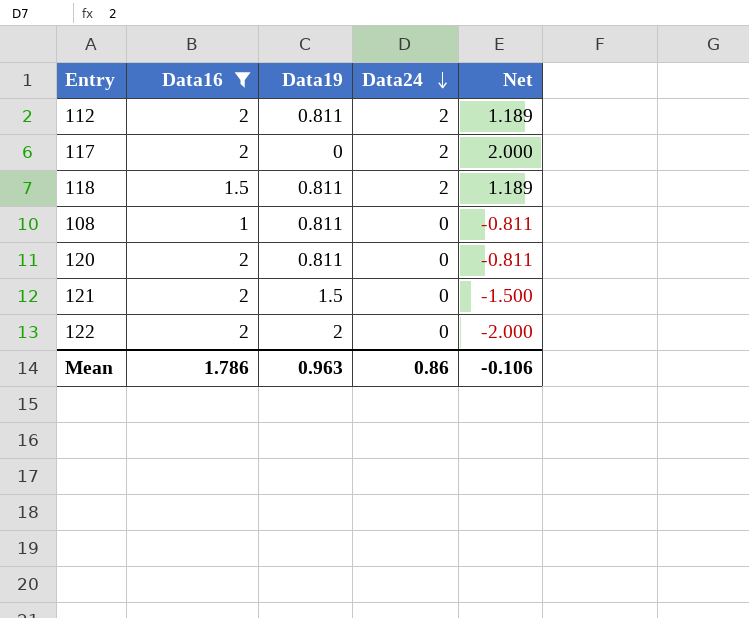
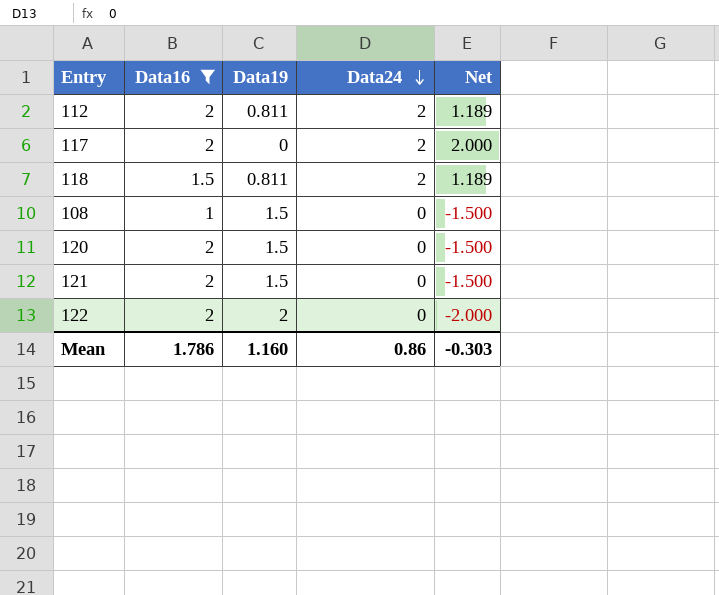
108 | Data19: 0.811 -> 1.5
108 | Net: -0.811 -> -1.500
120 | Data19: 0.811 -> 1.5
120 | Net: -0.811 -> -1.500
Mean | Data19: 0.963 -> 1.160
Mean | Net: -0.106 -> -0.303

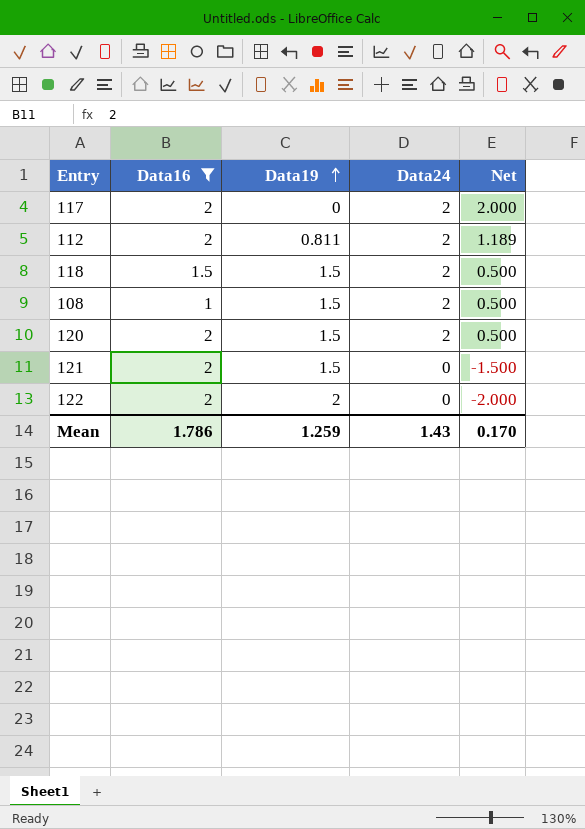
row order: Data24 descending -> Data19 ascending
118 | Data19: 0.811 -> 1.5
118 | Net: 1.189 -> 0.500
108 | Data24: 0 -> 2
108 | Net: -1.500 -> 0.500
120 | Data24: 0 -> 2
120 | Net: -1.500 -> 0.500
Mean | Data19: 1.160 -> 1.259
Mean | Data24: 0.86 -> 1.43
Mean | Net: -0.303 -> 0.170

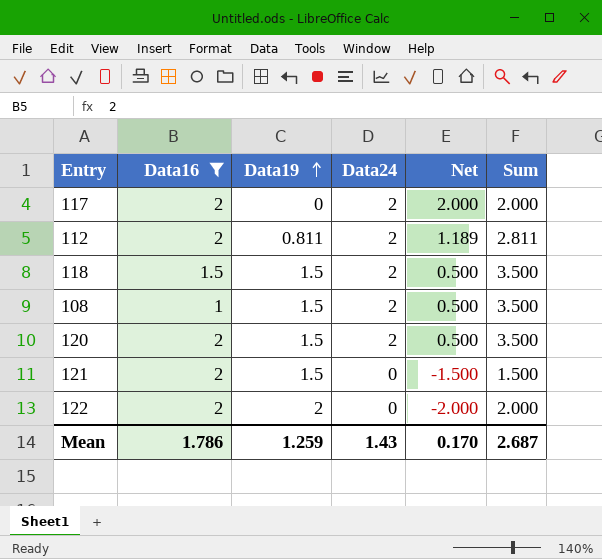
column Sum | formula: none -> [Data19] + [Data24]

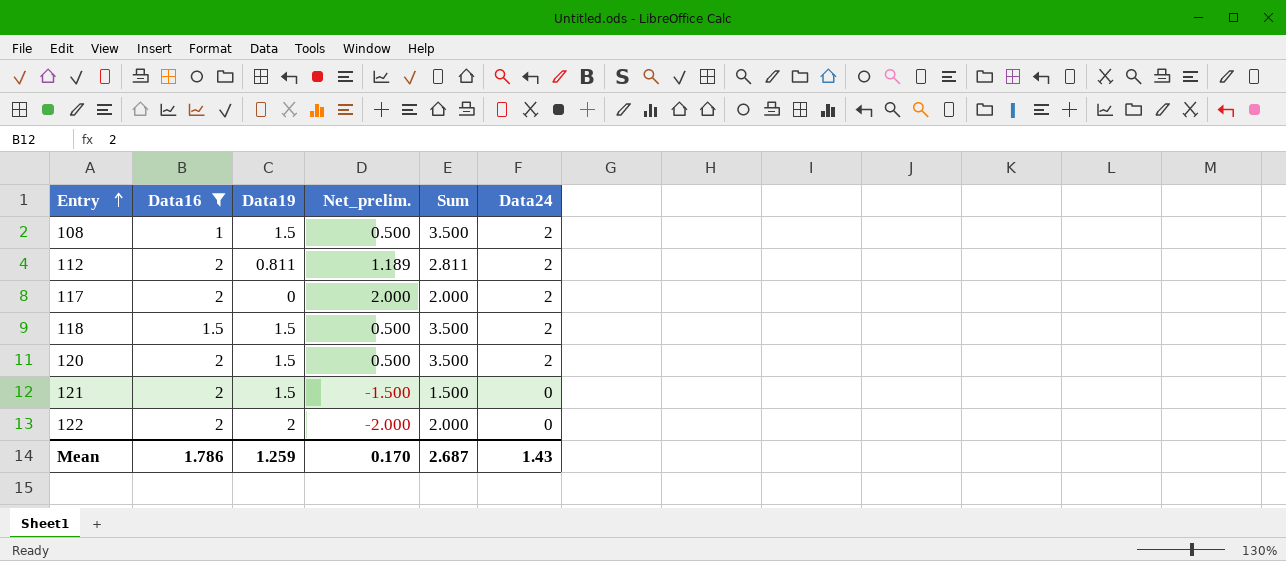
row order: Data19 ascending -> Entry ascending
column name: Net -> Net_prelim.
column Data24 | position: 4 -> 6

